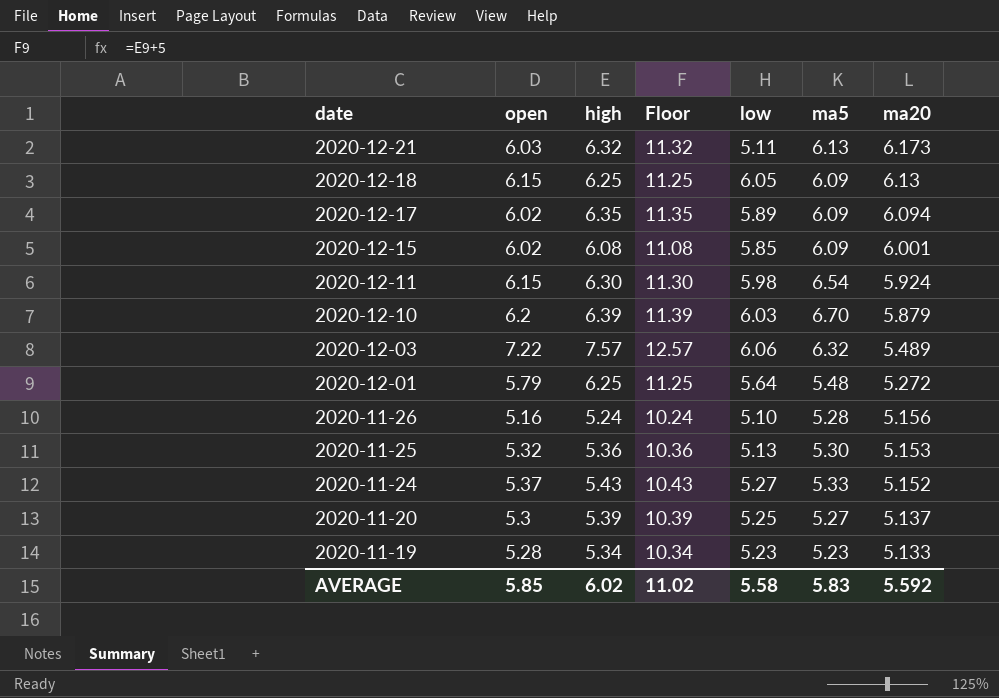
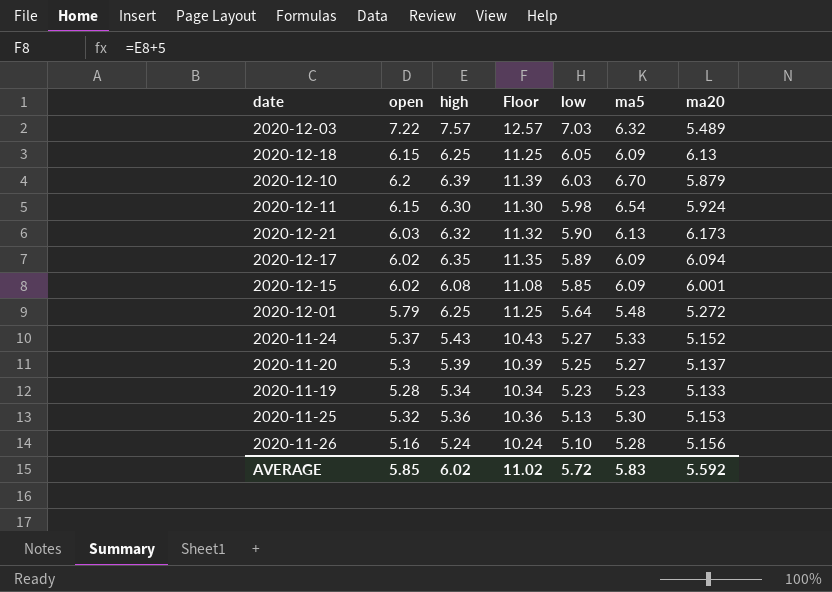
row order: date descending -> low descending
2020-12-03 | low: 6.06 -> 7.03
2020-12-21 | low: 5.11 -> 5.90
AVERAGE | low: 5.58 -> 5.72

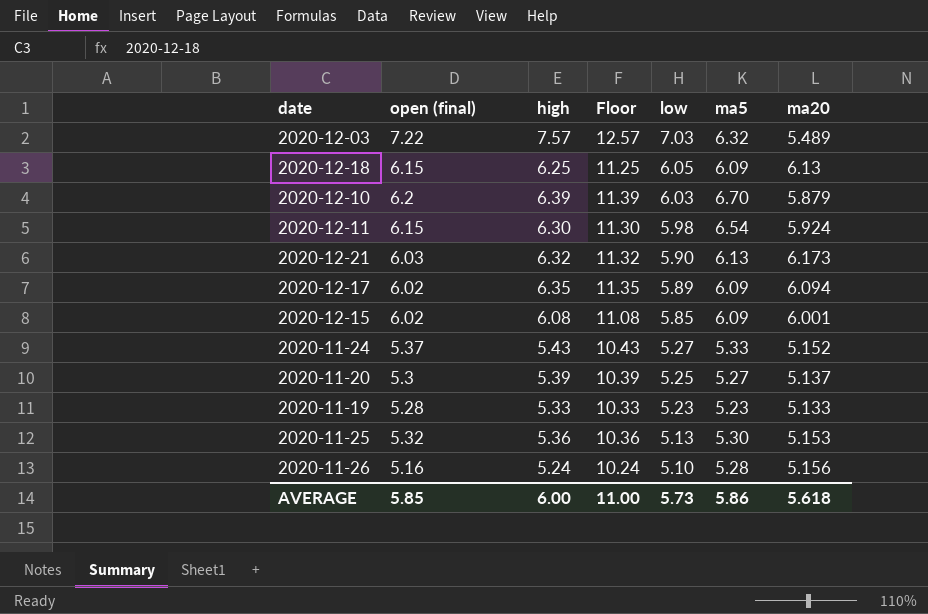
column name: open -> open (final)
row 2020-12-01: 5.79 | 6.25 | 11.25 | 5.64 | 5.48 | 5.272 -> none
2020-11-19 | high: 5.34 -> 5.33
2020-11-19 | Floor: 10.34 -> 10.33
AVERAGE | high: 6.02 -> 6.00
AVERAGE | Floor: 11.02 -> 11.00
AVERAGE | low: 5.72 -> 5.73
AVERAGE | ma5: 5.83 -> 5.86
AVERAGE | ma20: 5.592 -> 5.618

